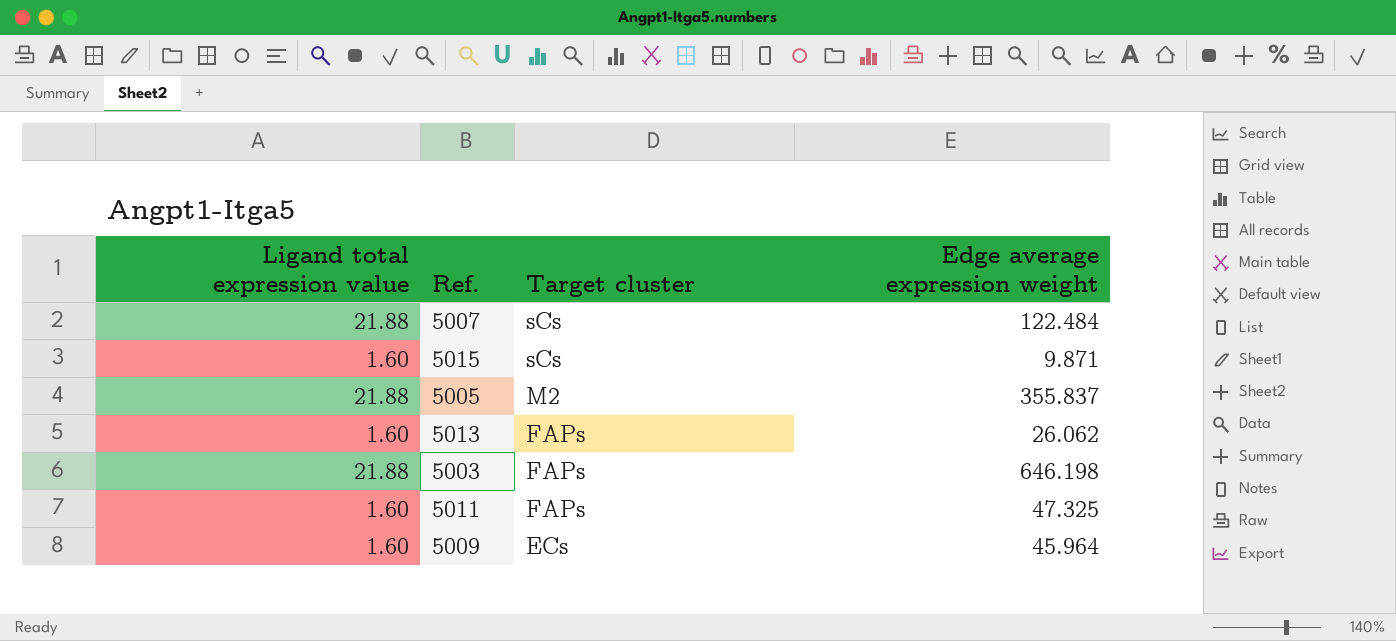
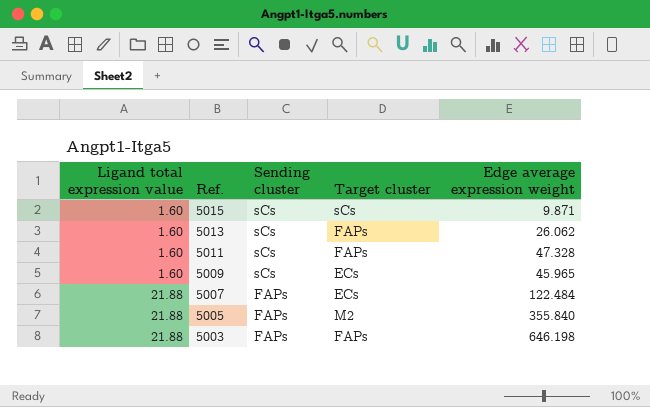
row order: Target cluster descending -> Ligand total expression value ascending
column Sending cluster | position: none -> 3
5011 | Edge average expression weight: 47.325 -> 47.328
5009 | Edge average expression weight: 45.964 -> 45.965
5007 | Target cluster: sCs -> ECs
5005 | Edge average expression weight: 355.837 -> 355.840

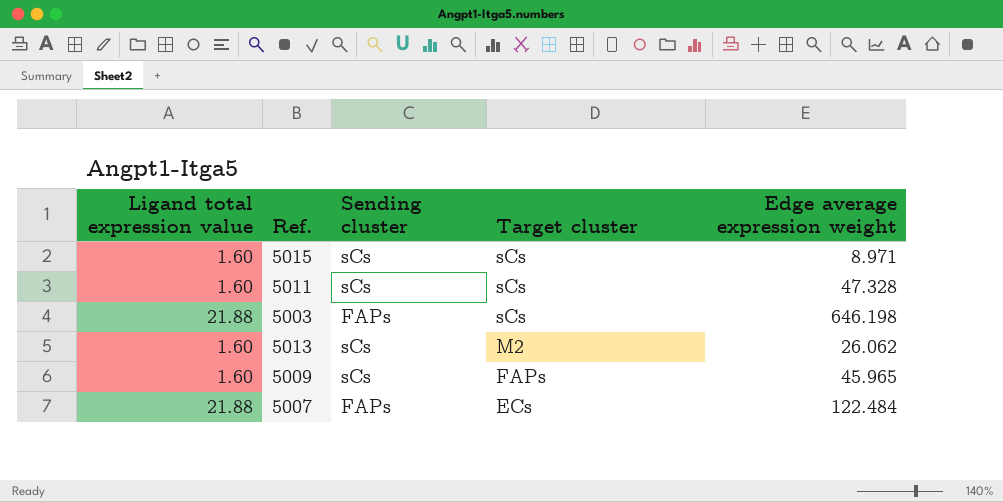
row order: Ligand total expression value ascending -> Target cluster descending
row 5005: 21.88 | FAPs | M2 | 355.840 -> none
5015 | Edge average expression weight: 9.871 -> 8.971
5011 | Target cluster: FAPs -> sCs
5003 | Target cluster: FAPs -> sCs
5013 | Target cluster: FAPs -> M2
5009 | Target cluster: ECs -> FAPs

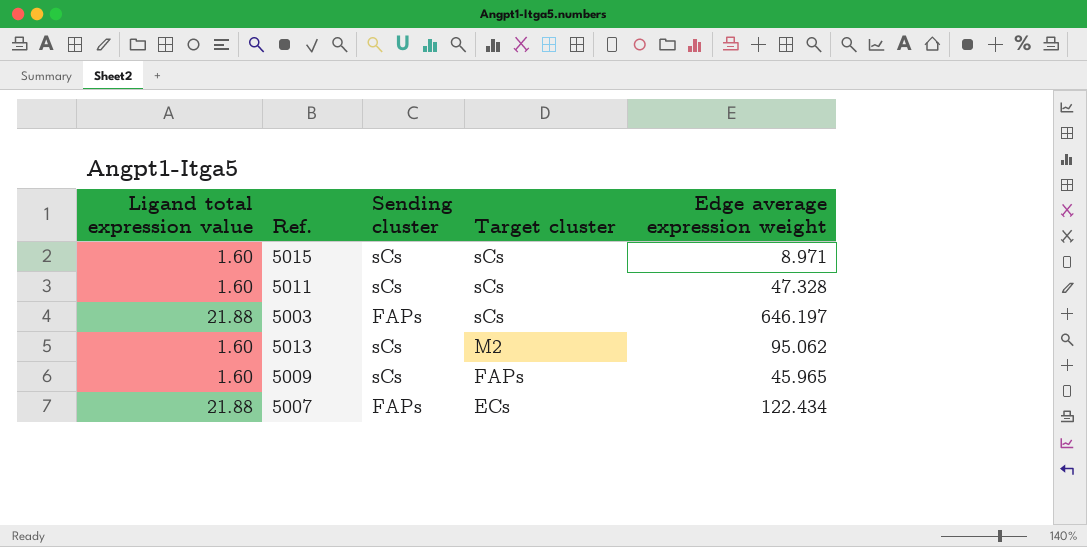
5003 | Edge average expression weight: 646.198 -> 646.197
5013 | Edge average expression weight: 26.062 -> 95.062
5007 | Edge average expression weight: 122.484 -> 122.434

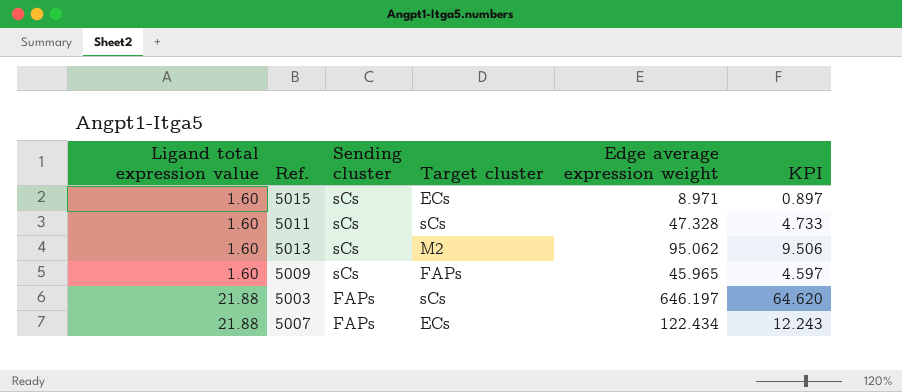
row order: Target cluster descending -> Ligand total expression value ascending
column KPI | formula: none -> [Edge average expression weight] * 0.1
5015 | Target cluster: sCs -> ECs

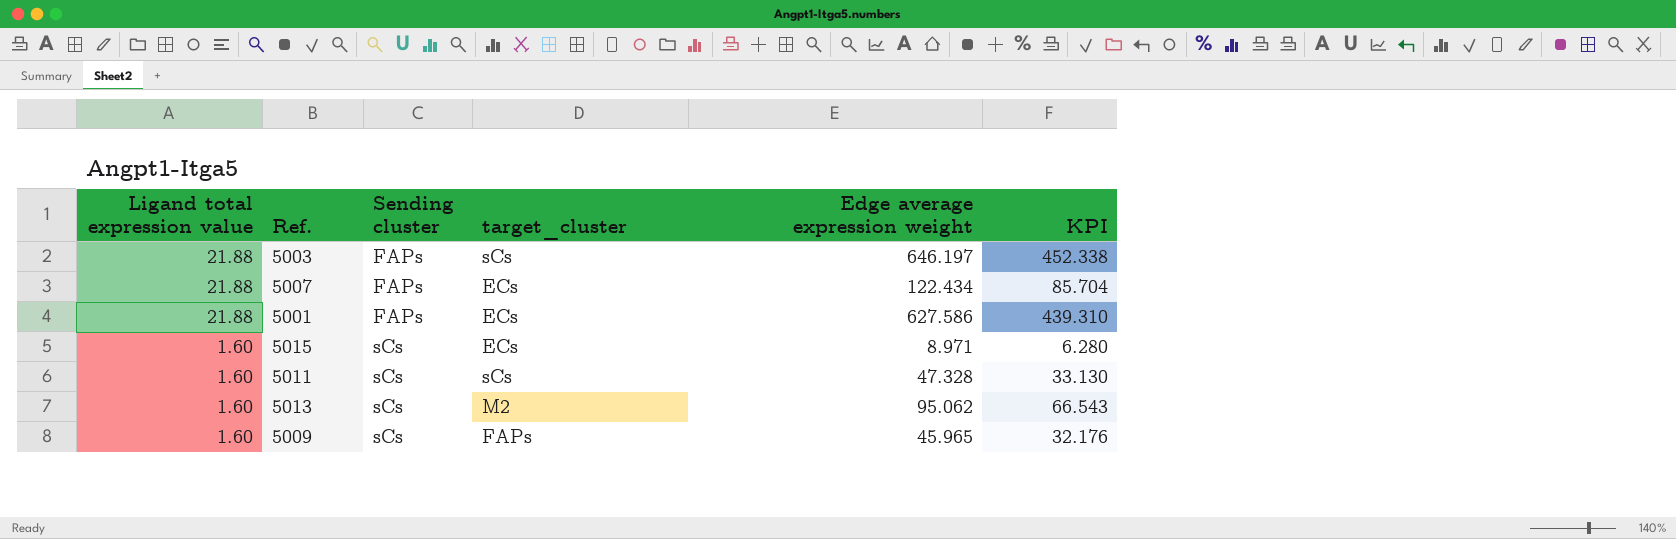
row order: Ligand total expression value ascending -> Ligand total expression value descending
column name: Target cluster -> target_cluster
column KPI | formula: [Edge average expression weight] * 0.1 -> [Edge average expression weight] * 0.7
row 5001: none -> 21.88 | FAPs | ECs | 627.586 | 439.310

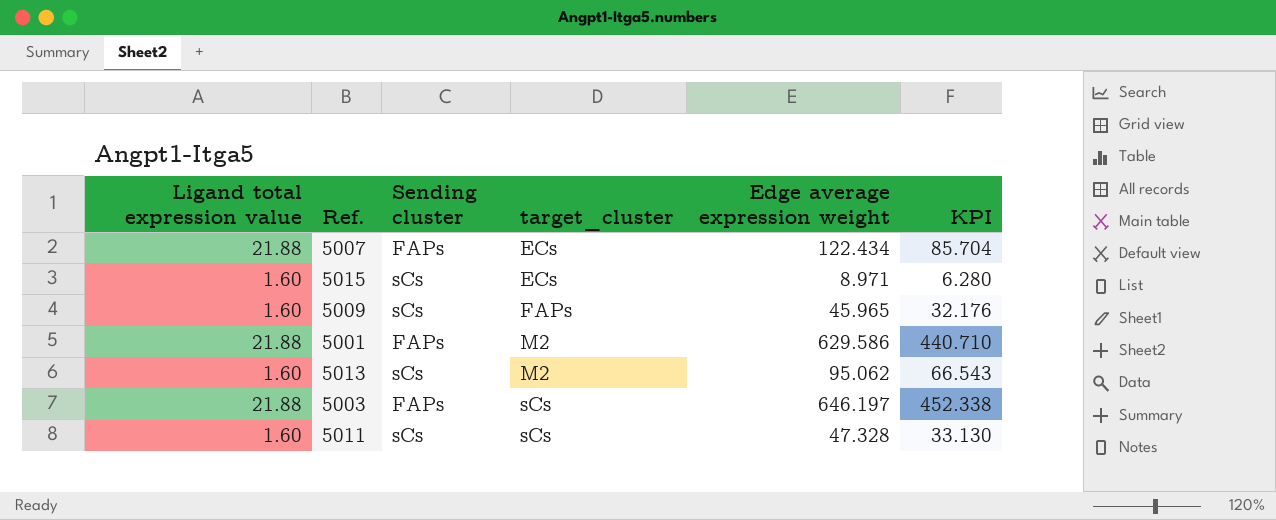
row order: Ligand total expression value descending -> target_cluster ascending
5001 | target_cluster: ECs -> M2
5001 | Edge average expression weight: 627.586 -> 629.586
5001 | KPI: 439.310 -> 440.710

